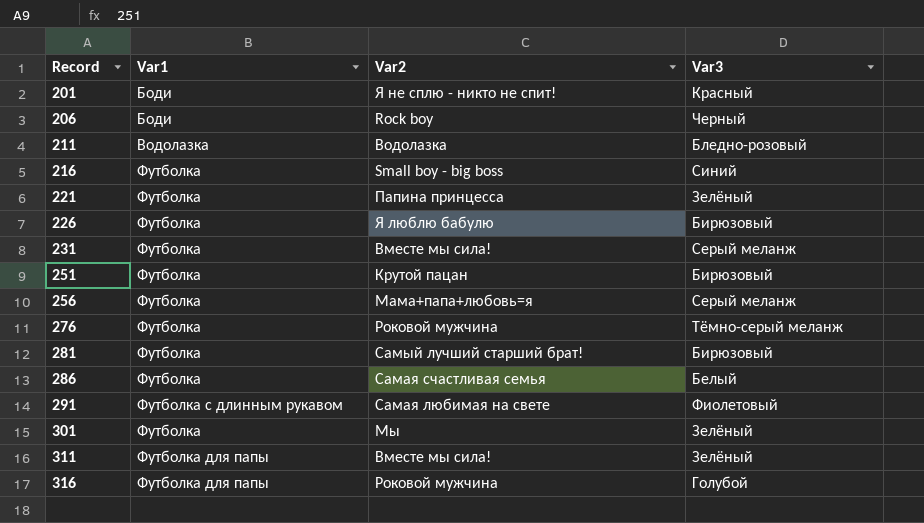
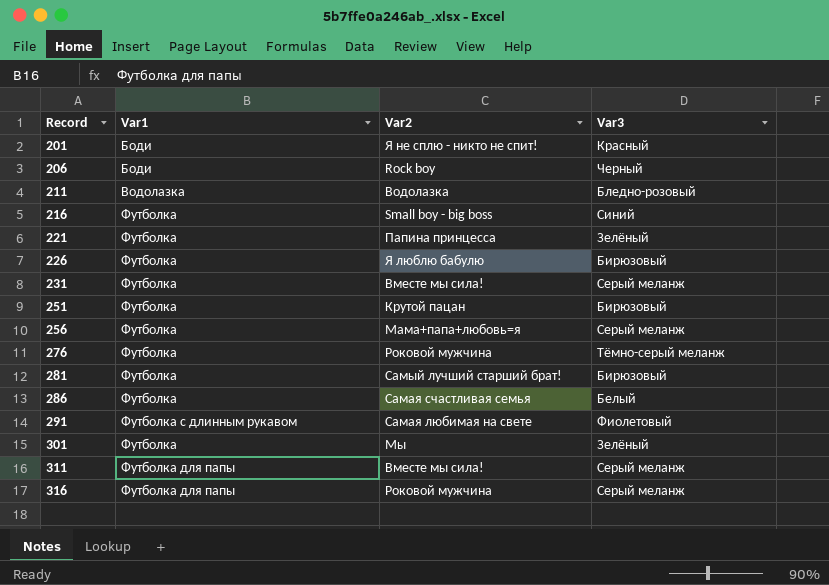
311 | Var3: Зелёный -> Серый меланж
316 | Var3: Голубой -> Серый меланж

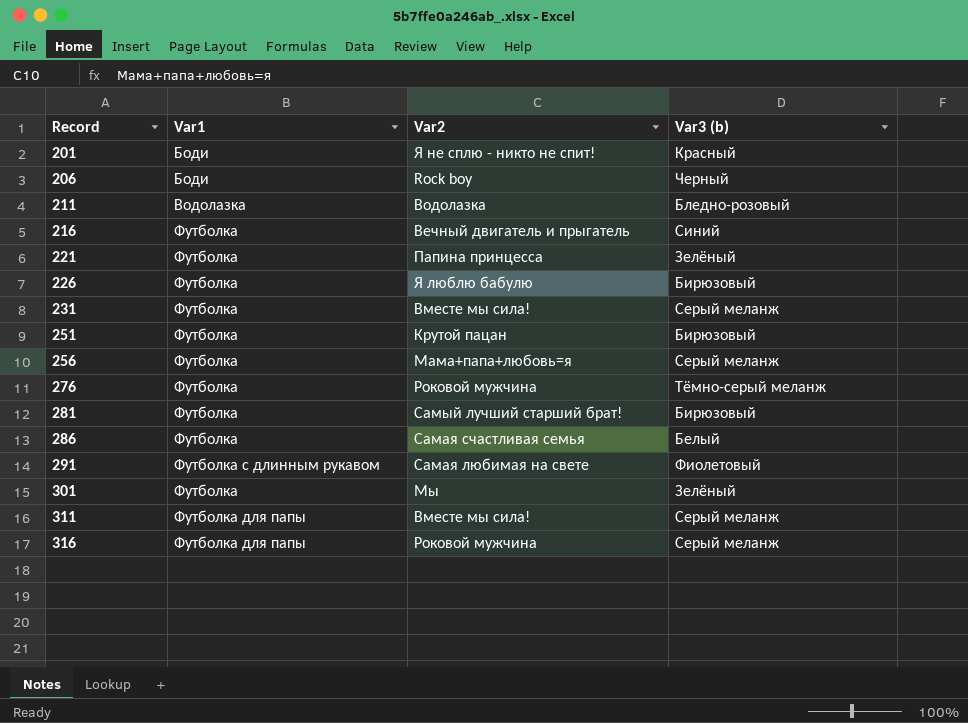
column name: Var3 -> Var3 (b)
216 | Var2: Small boy - big boss -> Вечный двигатель и прыгатель

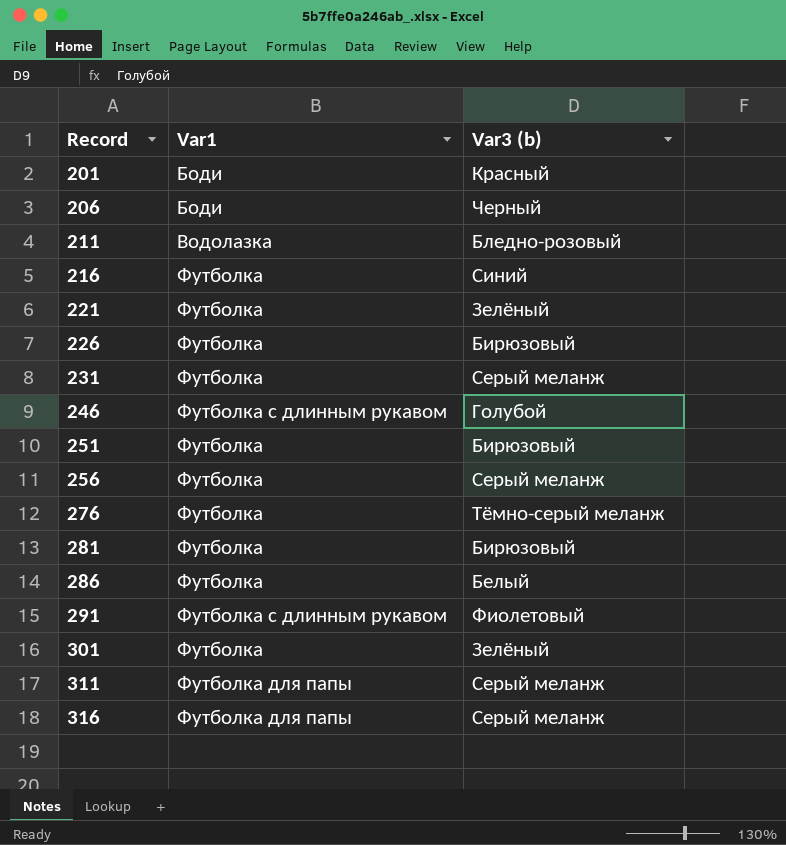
column Var2 | position: 3 -> none
row 246: none -> Футболка с длинным рукавом | Голубой

